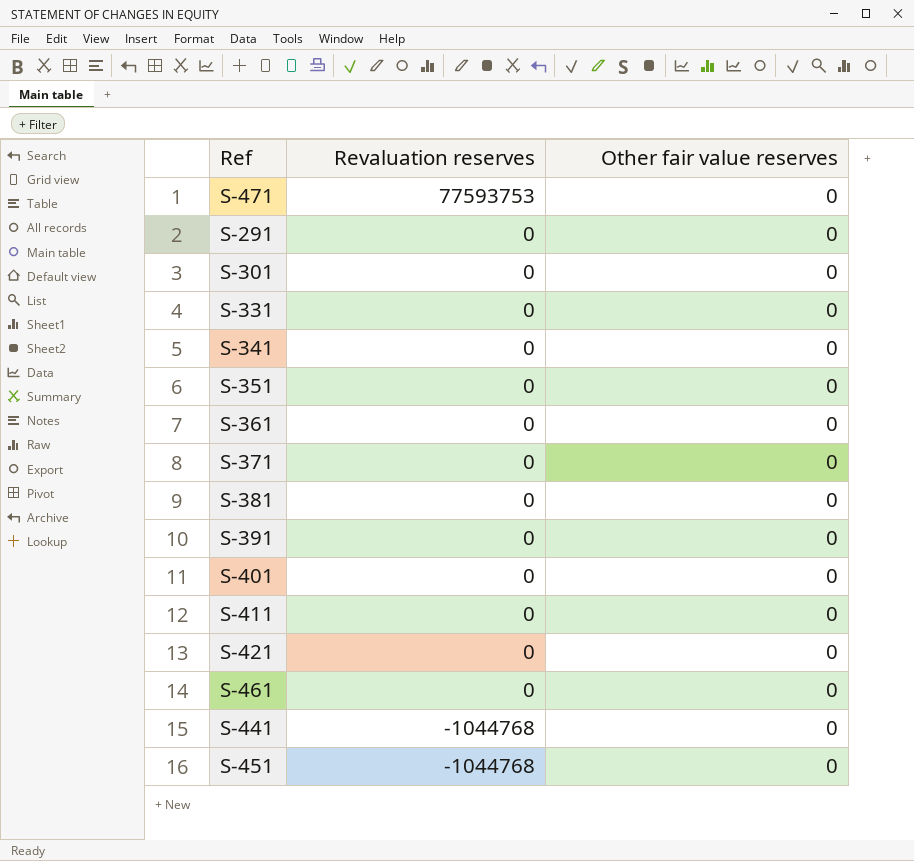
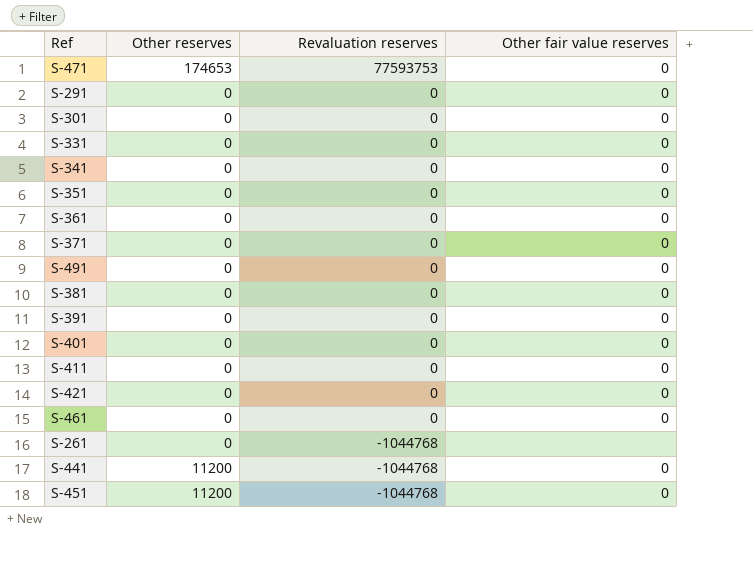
column Other reserves | position: none -> 2
row S-491: none -> 0 | 0 | 0
row S-261: none -> 0 | -1044768 | none

